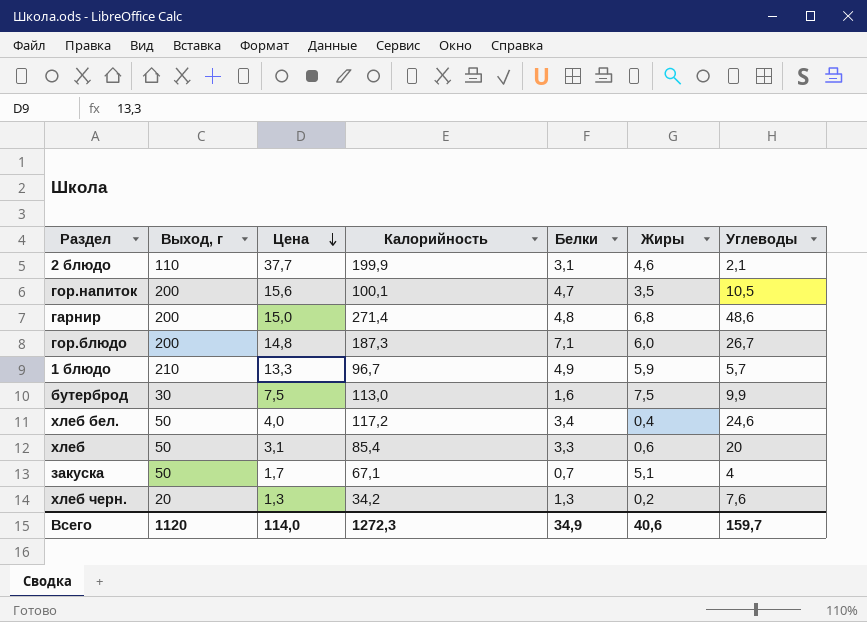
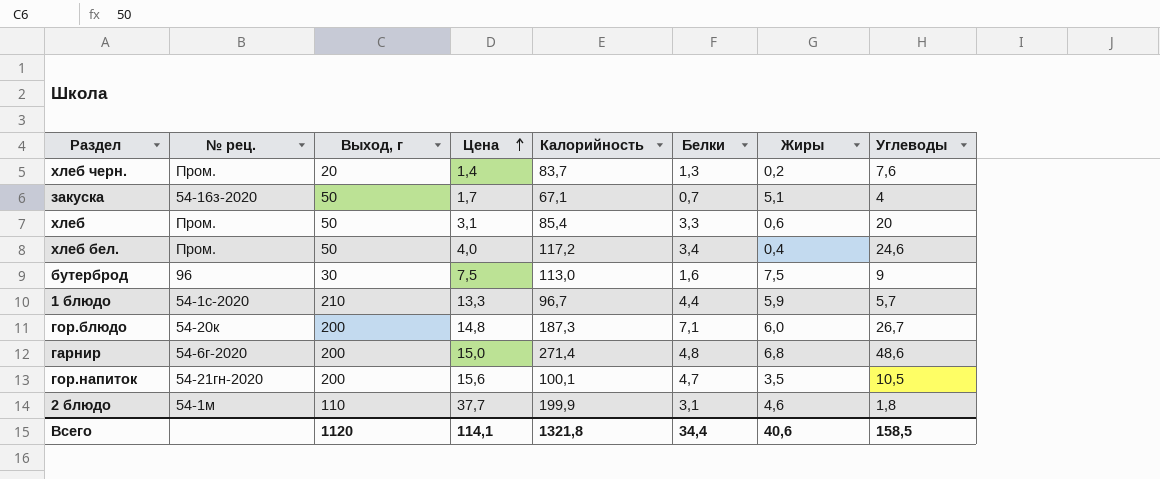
row order: Цена descending -> Цена ascending
column № рец. | position: none -> 2
хлеб черн. | Цена: 1,3 -> 1,4
хлеб черн. | Калорийность: 34,2 -> 83,7
бутерброд | Углеводы: 9,9 -> 9
1 блюдо | Белки: 4,9 -> 4,4
2 блюдо | Углеводы: 2,1 -> 1,8
Всего | Цена: 114,0 -> 114,1
Всего | Калорийность: 1272,3 -> 1321,8
Всего | Белки: 34,9 -> 34,4
Всего | Углеводы: 159,7 -> 158,5

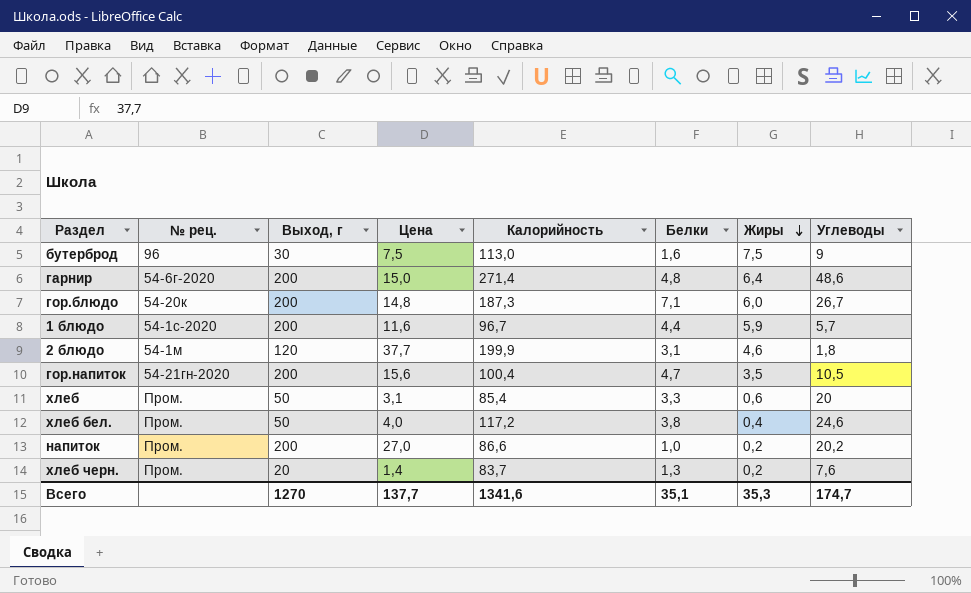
row order: Цена ascending -> Жиры descending
row закуска: 54-16з-2020 | 50 | 1,7 | 67,1 | 0,7 | 5,1 | 4 -> none
гарнир | Жиры: 6,8 -> 6,4
1 блюдо | Выход, г: 210 -> 200
1 блюдо | Цена: 13,3 -> 11,6
2 блюдо | Выход, г: 110 -> 120
гор.напиток | Калорийность: 100,1 -> 100,4
хлеб бел. | Белки: 3,4 -> 3,8
row напиток: none -> Пром. | 200 | 27,0 | 86,6 | 1,0 | 0,2 | 20,2
Всего | Выход, г: 1120 -> 1270
Всего | Цена: 114,1 -> 137,7
Всего | Калорийность: 1321,8 -> 1341,6
Всего | Белки: 34,4 -> 35,1
Всего | Жиры: 40,6 -> 35,3
Всего | Углеводы: 158,5 -> 174,7

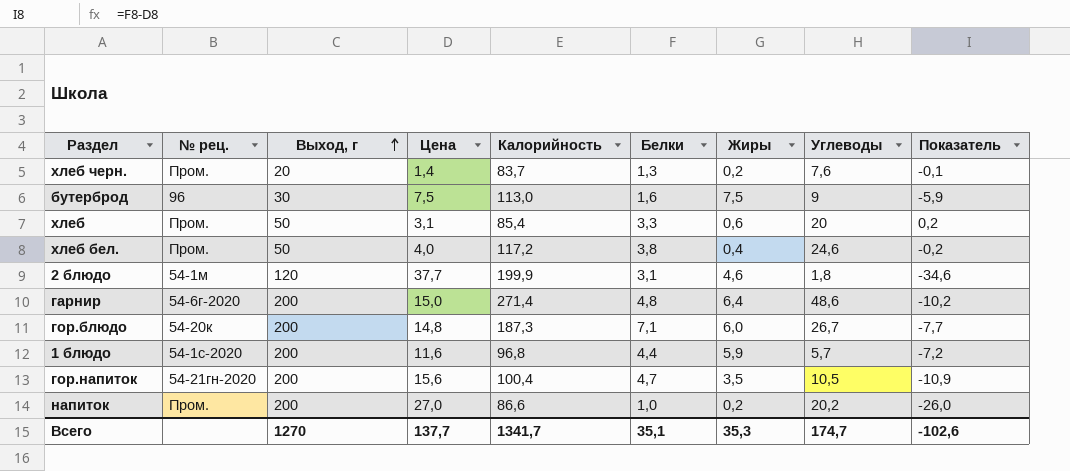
row order: Жиры descending -> Выход, г ascending
column Показатель | formula: none -> [Белки] - [Цена]
1 блюдо | Калорийность: 96,7 -> 96,8
Всего | Калорийность: 1341,6 -> 1341,7

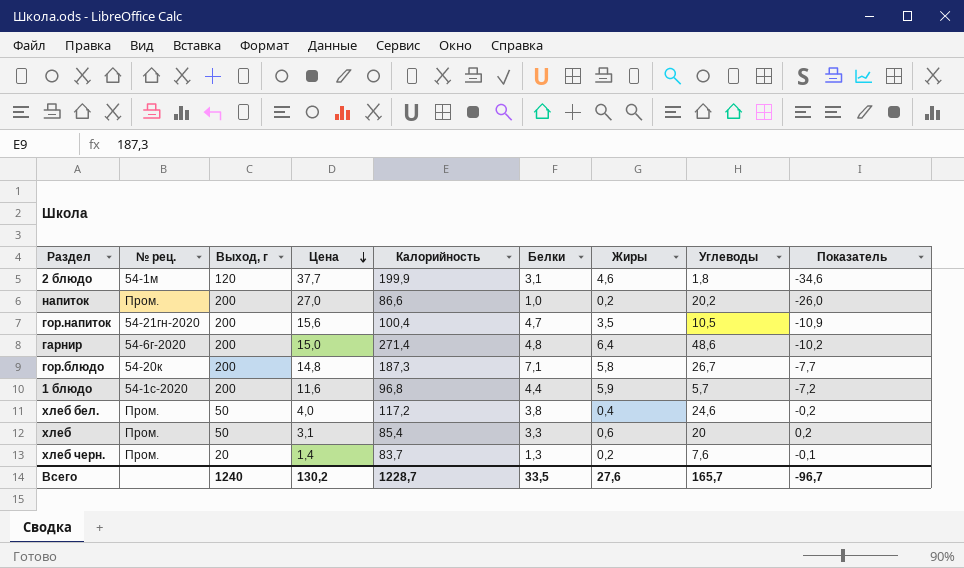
row order: Выход, г ascending -> Цена descending
row бутерброд: 96 | 30 | 7,5 | 113,0 | 1,6 | 7,5 | 9 | -5,9 -> none
гор.блюдо | Жиры: 6,0 -> 5,8
Всего | Выход, г: 1270 -> 1240
Всего | Цена: 137,7 -> 130,2
Всего | Калорийность: 1341,7 -> 1228,7
Всего | Белки: 35,1 -> 33,5
Всего | Жиры: 35,3 -> 27,6
Всего | Углеводы: 174,7 -> 165,7
Всего | Показатель: -102,6 -> -96,7

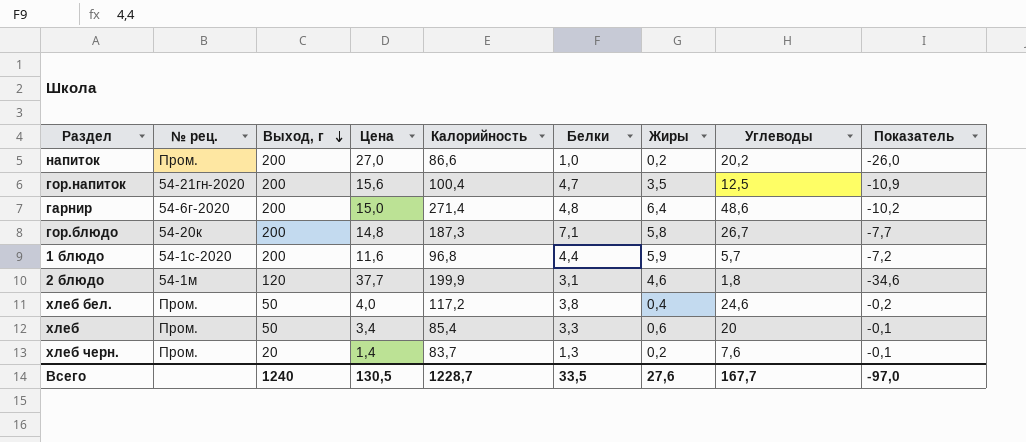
row order: Цена descending -> Выход, г descending
гор.напиток | Углеводы: 10,5 -> 12,5
хлеб | Цена: 3,1 -> 3,4
хлеб | Показатель: 0,2 -> -0,1
Всего | Цена: 130,2 -> 130,5
Всего | Углеводы: 165,7 -> 167,7
Всего | Показатель: -96,7 -> -97,0

